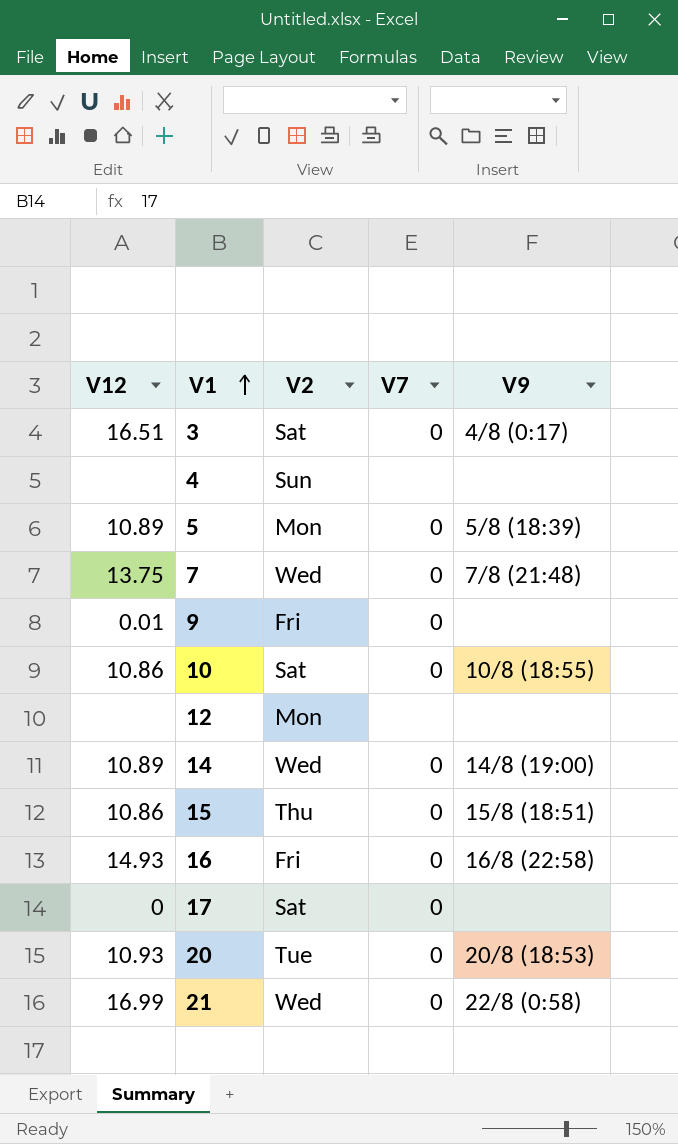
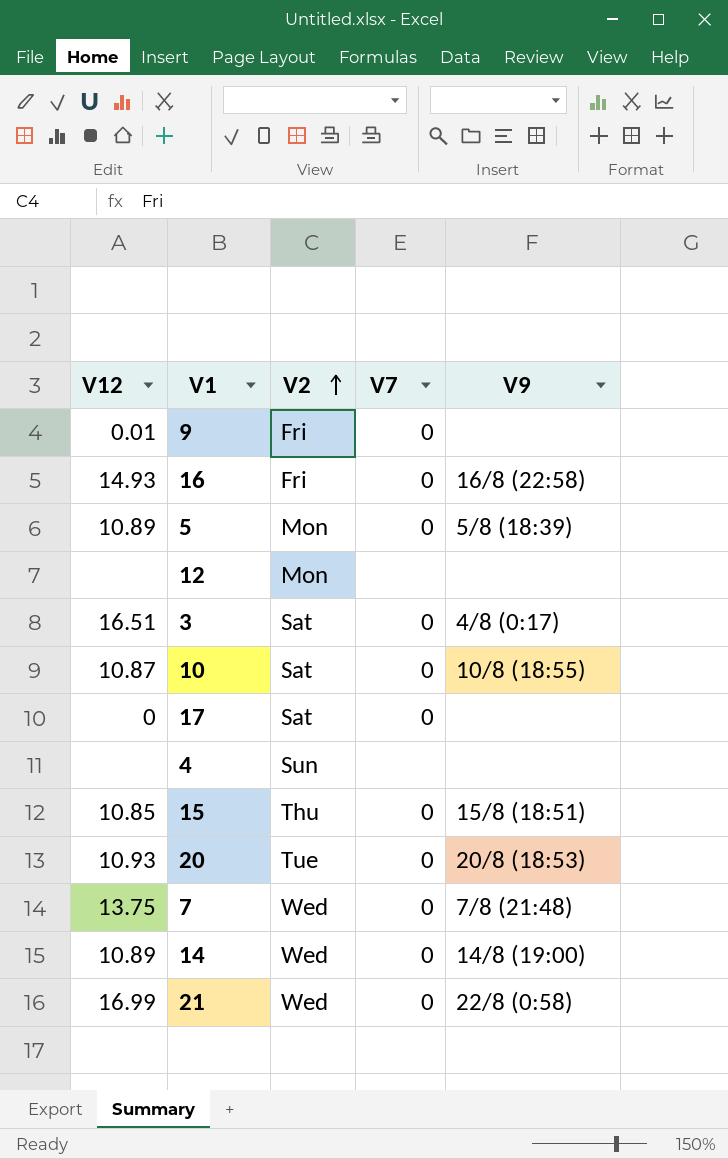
row order: V1 ascending -> V2 ascending
10 | V12: 10.86 -> 10.87
15 | V12: 10.86 -> 10.85

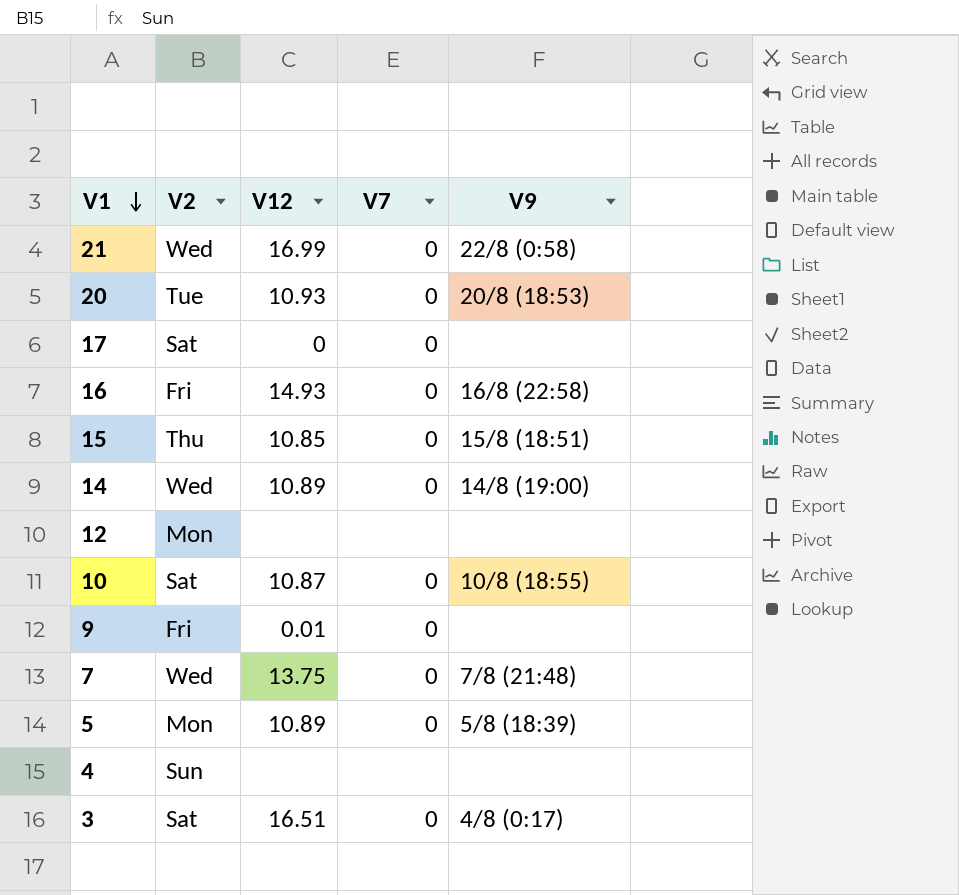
row order: V2 ascending -> V1 descending
column V12 | position: 1 -> 3

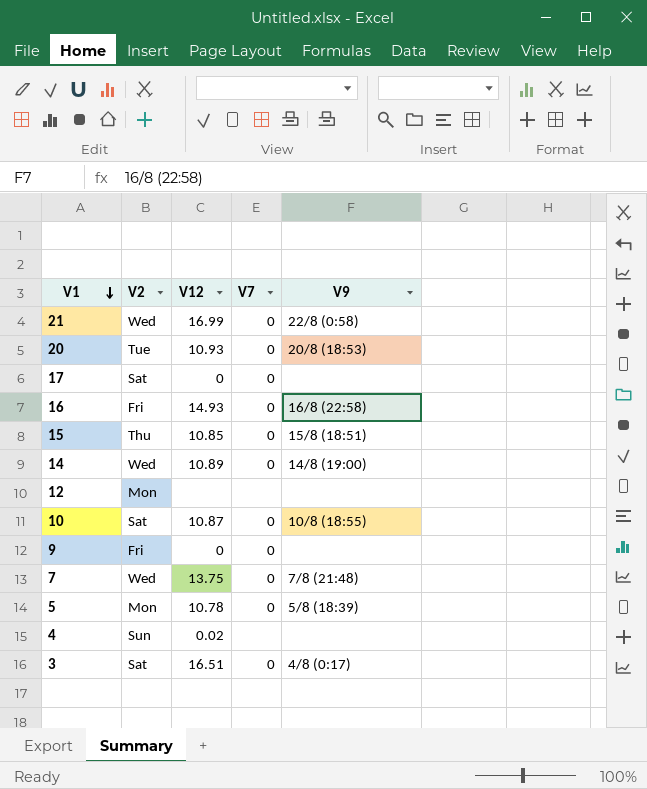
9 | V12: 0.01 -> 0
5 | V12: 10.89 -> 10.78
4 | V12: none -> 0.02

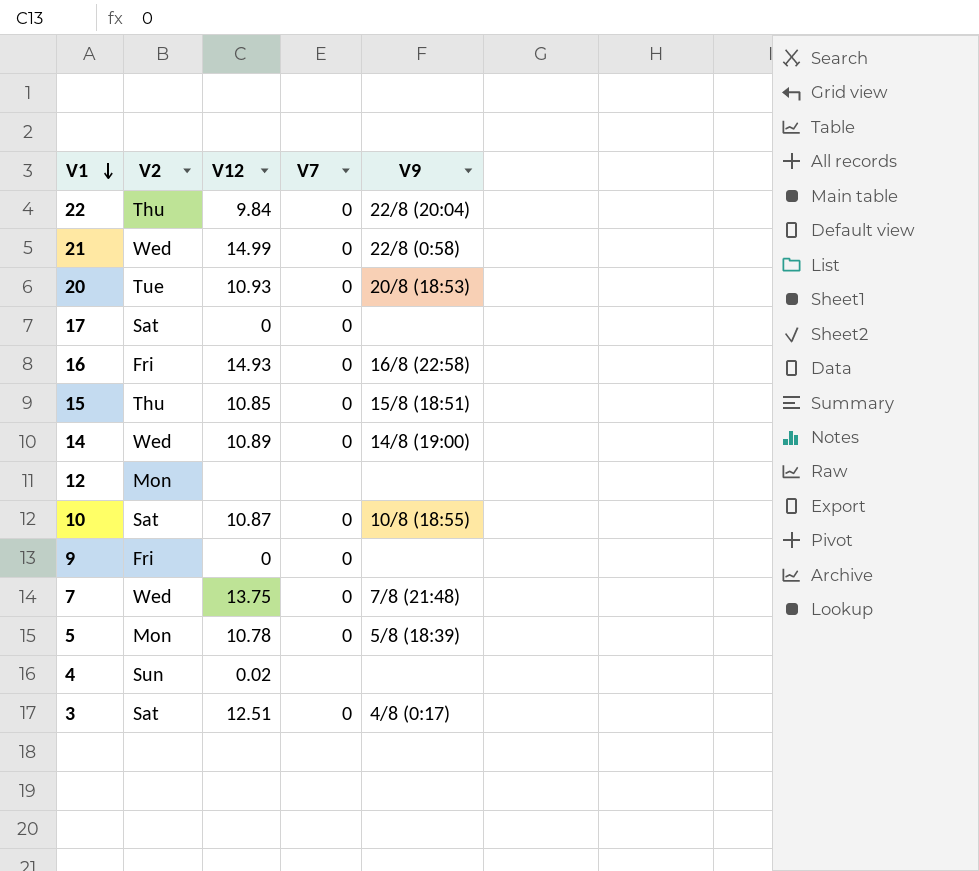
row 22: none -> Thu | 9.84 | 0 | 22/8 (20:04)
21 | V12: 16.99 -> 14.99
3 | V12: 16.51 -> 12.51

